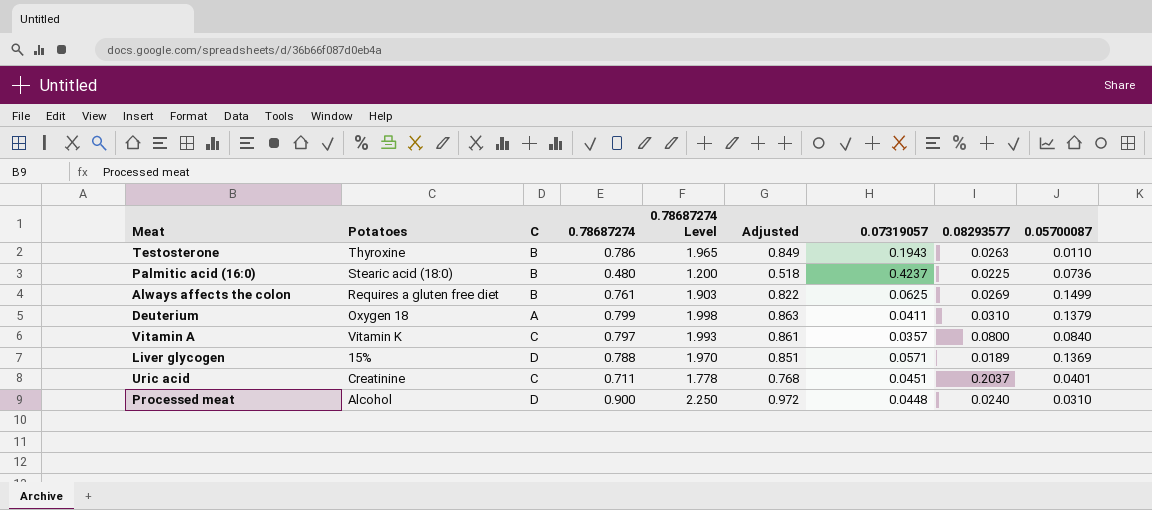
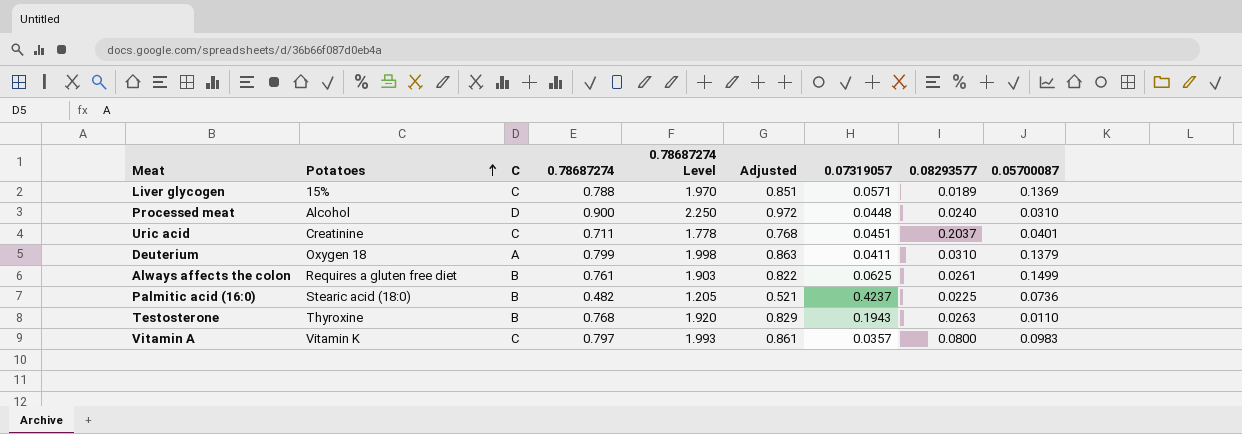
row order: none -> Potatoes ascending
Liver glycogen | C: D -> C
Always affects the colon | 0.08293577: 0.0269 -> 0.0261
Palmitic acid (16:0) | 0.78687274: 0.480 -> 0.482
Palmitic acid (16:0) | 0.78687274 Level: 1.200 -> 1.205
Palmitic acid (16:0) | Adjusted: 0.518 -> 0.521
Testosterone | 0.78687274: 0.786 -> 0.768
Testosterone | 0.78687274 Level: 1.965 -> 1.920
Testosterone | Adjusted: 0.849 -> 0.829
Vitamin A | 0.05700087: 0.0840 -> 0.0983

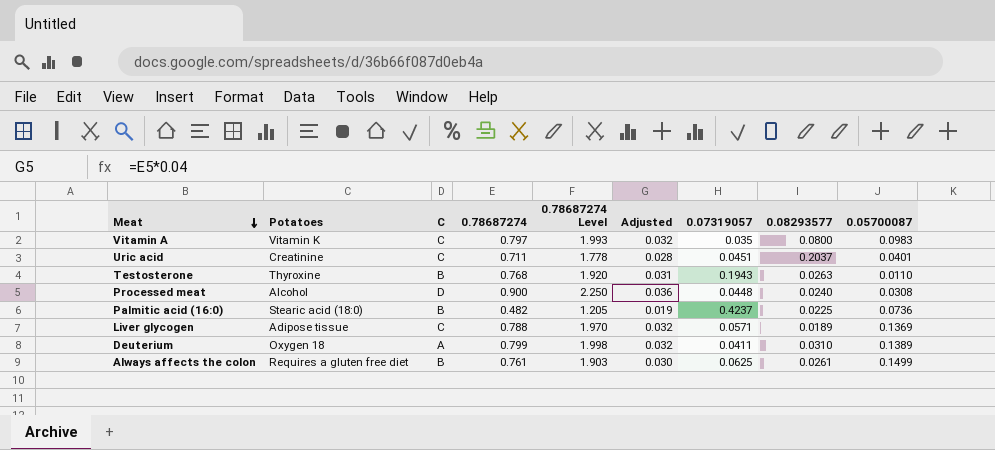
row order: Potatoes ascending -> Meat descending
column Adjusted | formula: [0.78687274] * 1.08 -> [0.78687274] * 0.04
Vitamin A | 0.07319057: 0.0357 -> 0.035
Processed meat | 0.05700087: 0.0310 -> 0.0308
Liver glycogen | Potatoes: 15% -> Adipose tissue
Deuterium | 0.05700087: 0.1379 -> 0.1389

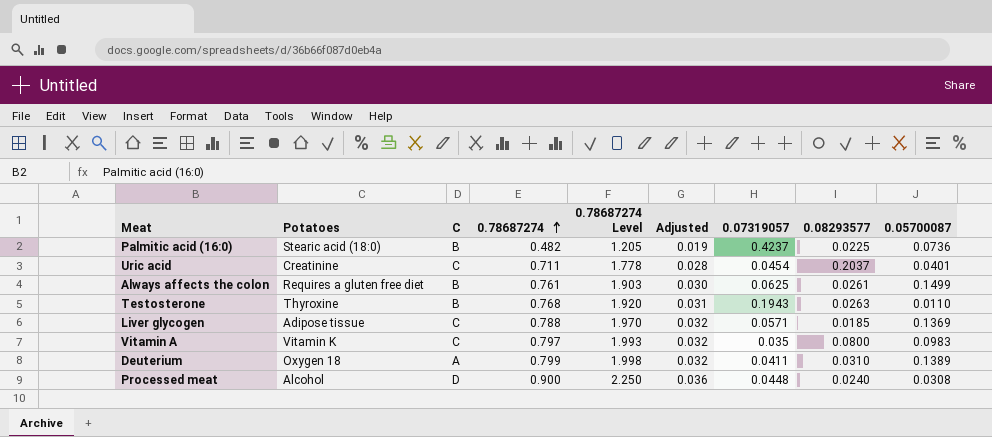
row order: Meat descending -> 0.78687274 ascending
Uric acid | 0.07319057: 0.0451 -> 0.0454
Liver glycogen | 0.08293577: 0.0189 -> 0.0185

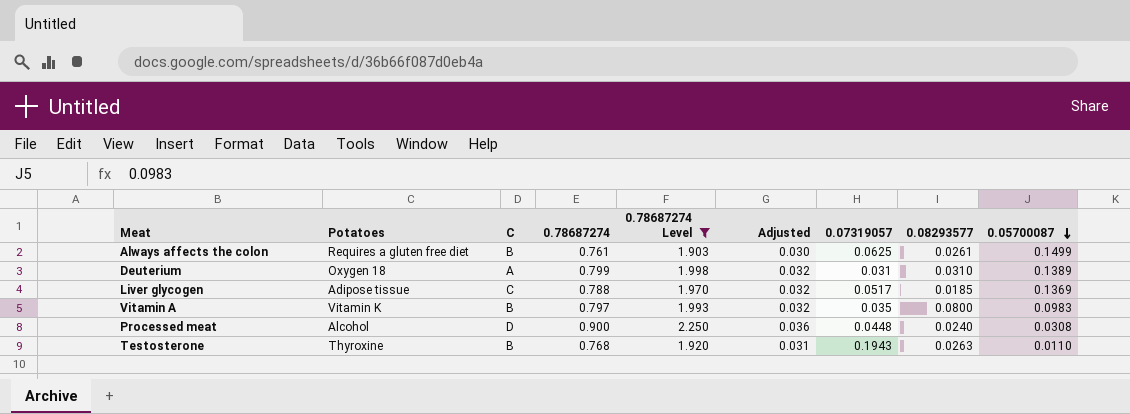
filter: none -> 0.78687274 Level >= 1.903
row order: 0.78687274 ascending -> 0.05700087 descending
Deuterium | 0.07319057: 0.0411 -> 0.031
Liver glycogen | 0.07319057: 0.0571 -> 0.0517
Vitamin A | C: C -> B

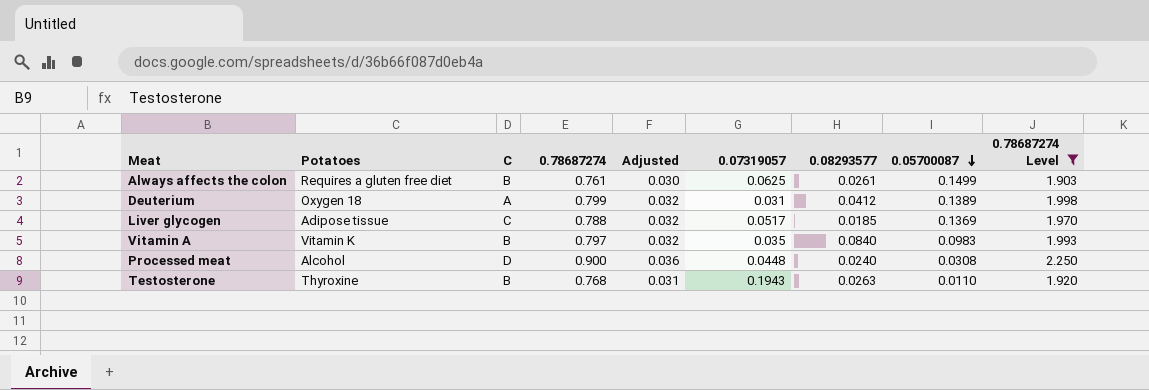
column 0.78687274 Level | position: 5 -> 9
Deuterium | 0.08293577: 0.0310 -> 0.0412
Vitamin A | 0.08293577: 0.0800 -> 0.0840

